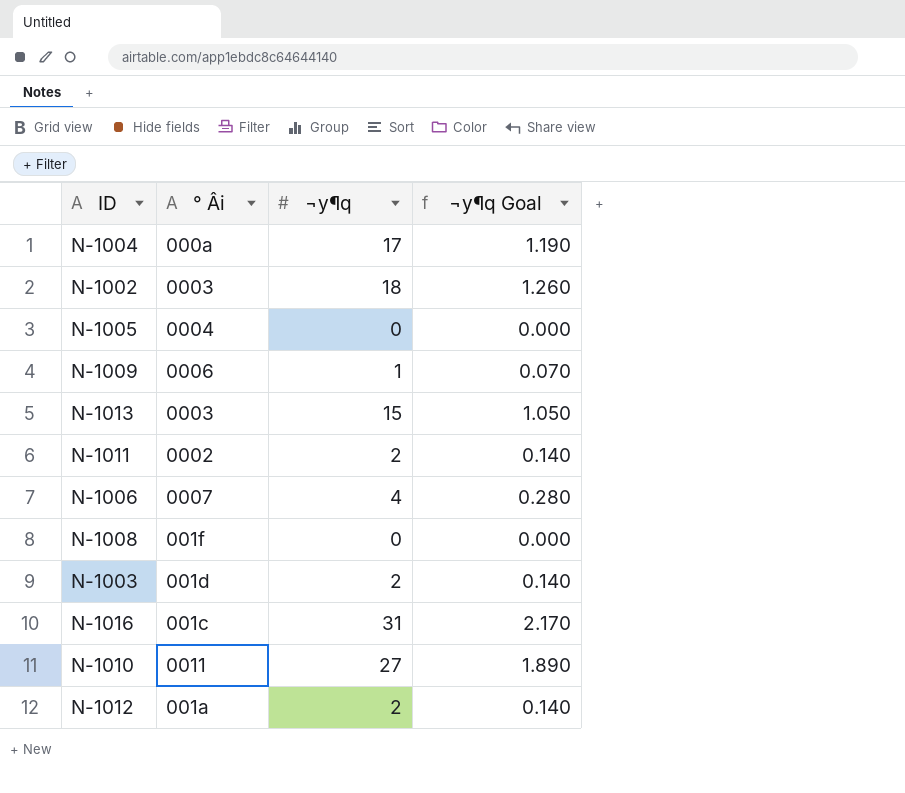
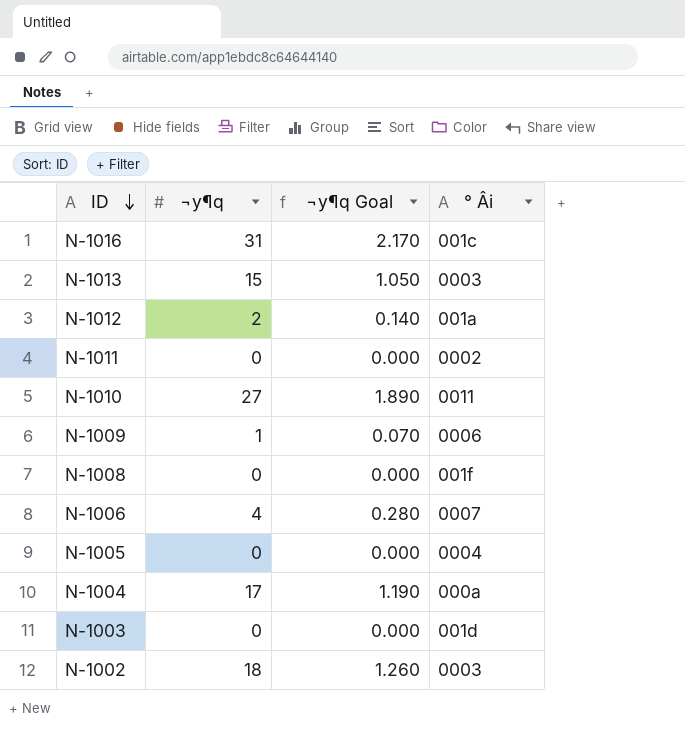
row order: none -> ID descending
column ° Âi | position: 2 -> 4
N-1011 | ¬y¶q: 2 -> 0
N-1011 | ¬y¶q Goal: 0.140 -> 0.000
N-1003 | ¬y¶q: 2 -> 0
N-1003 | ¬y¶q Goal: 0.140 -> 0.000

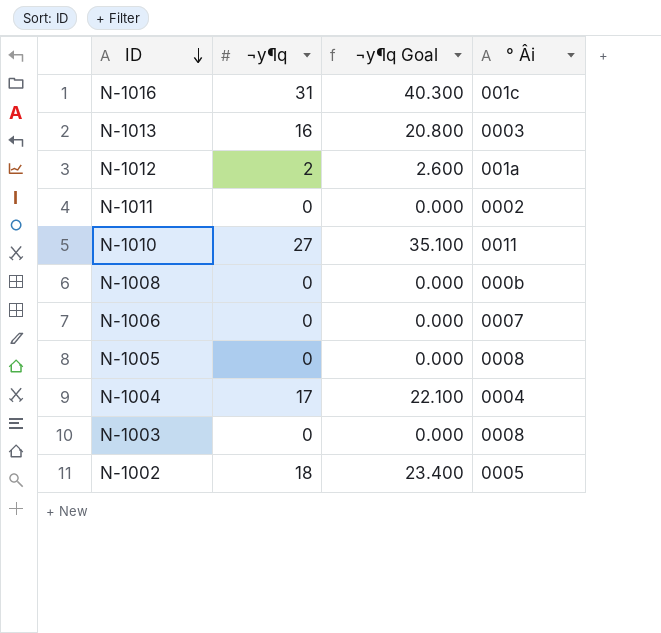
column ¬y¶q Goal | formula: [¬y¶q] * 0.07 -> [¬y¶q] * 1.3
row N-1009: 1 | 0.070 | 0006 -> none
N-1013 | ¬y¶q: 15 -> 16
N-1008 | ° Âi: 001f -> 000b
N-1006 | ¬y¶q: 4 -> 0
N-1005 | ° Âi: 0004 -> 0008
N-1004 | ° Âi: 000a -> 0004
N-1003 | ° Âi: 001d -> 0008
N-1002 | ° Âi: 0003 -> 0005

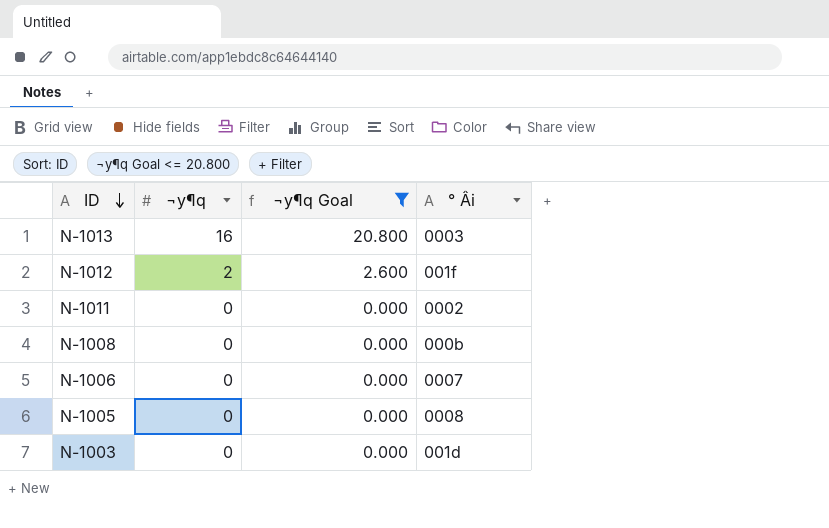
filter: none -> ¬y¶q Goal <= 20.800
N-1012 | ° Âi: 001a -> 001f
N-1003 | ° Âi: 0008 -> 001d

